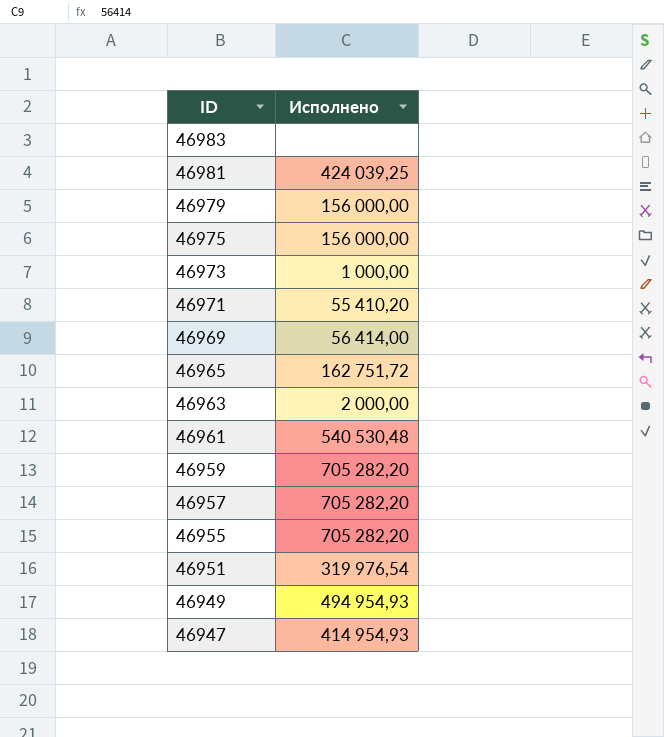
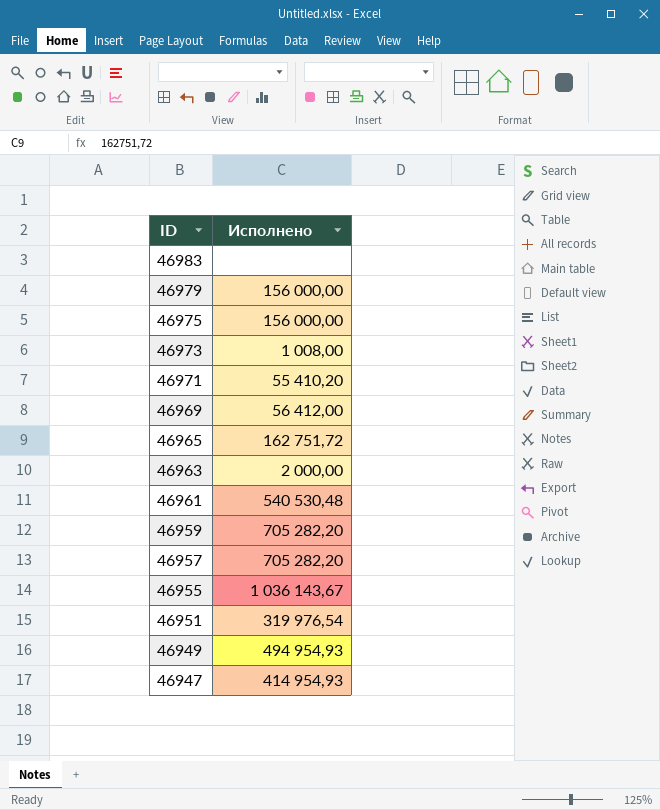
row 46981: 424 039,25 -> none
46973 | Исполнено: 1 000,00 -> 1 008,00
46969 | Исполнено: 56 414,00 -> 56 412,00
46955 | Исполнено: 705 282,20 -> 1 036 143,67

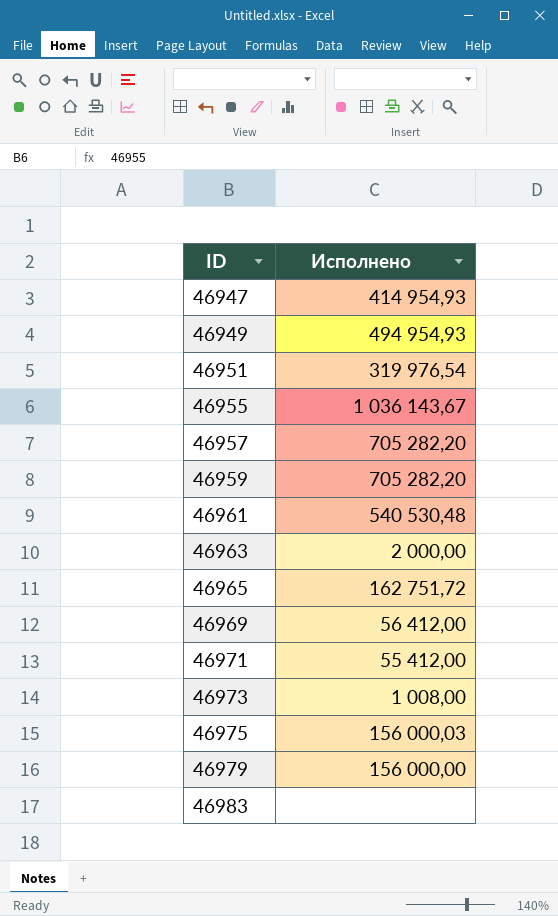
row order: ID descending -> ID ascending
46971 | Исполнено: 55 410,20 -> 55 412,00
46975 | Исполнено: 156 000,00 -> 156 000,03

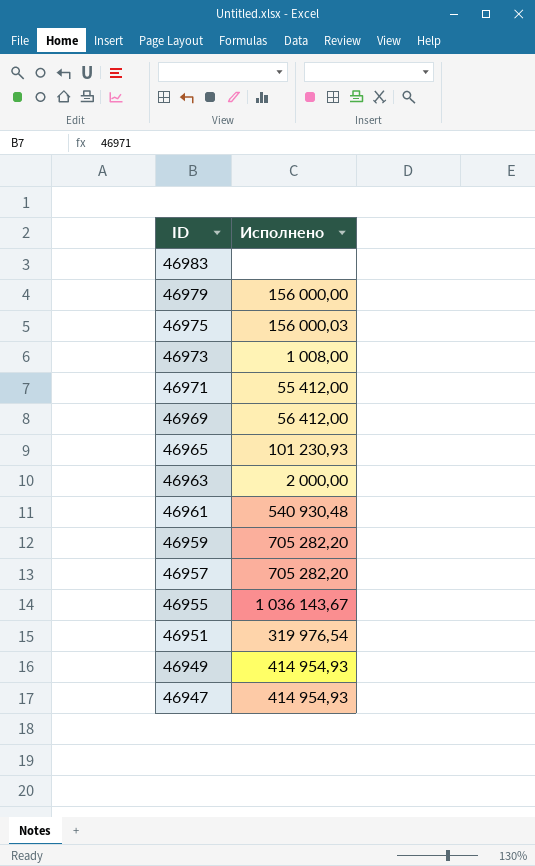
row order: ID ascending -> ID descending
46965 | Исполнено: 162 751,72 -> 101 230,93
46961 | Исполнено: 540 530,48 -> 540 930,48
46949 | Исполнено: 494 954,93 -> 414 954,93

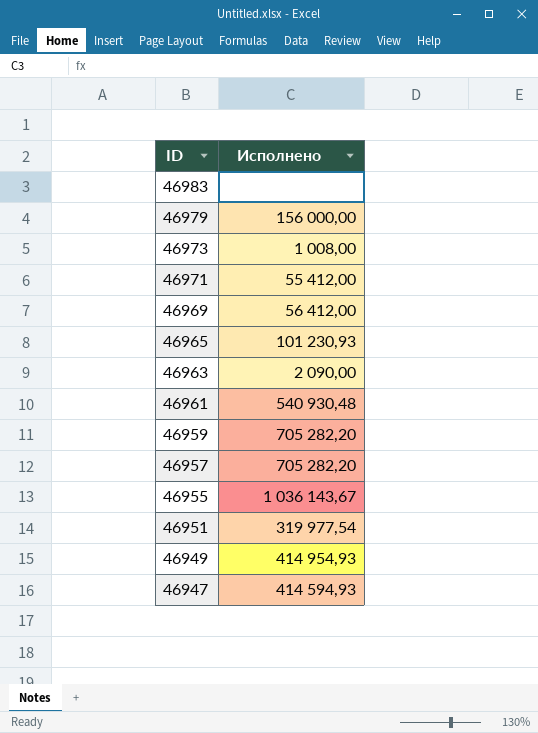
row 46975: 156 000,03 -> none
46963 | Исполнено: 2 000,00 -> 2 090,00
46951 | Исполнено: 319 976,54 -> 319 977,54
46947 | Исполнено: 414 954,93 -> 414 594,93

